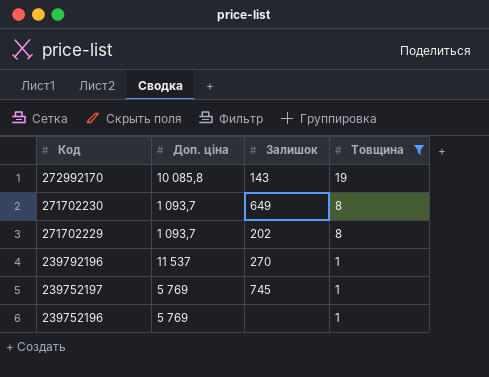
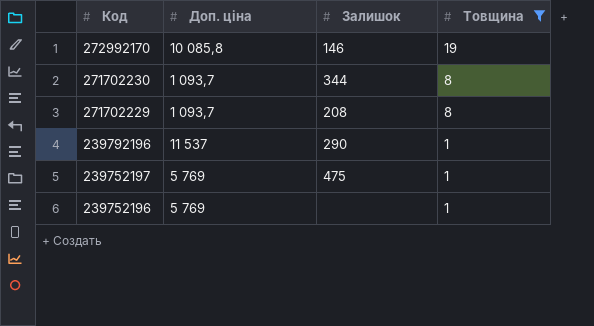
272992170 | Залишок: 143 -> 146
271702230 | Залишок: 649 -> 344
271702229 | Залишок: 202 -> 208
239792196 | Залишок: 270 -> 290
239752197 | Залишок: 745 -> 475

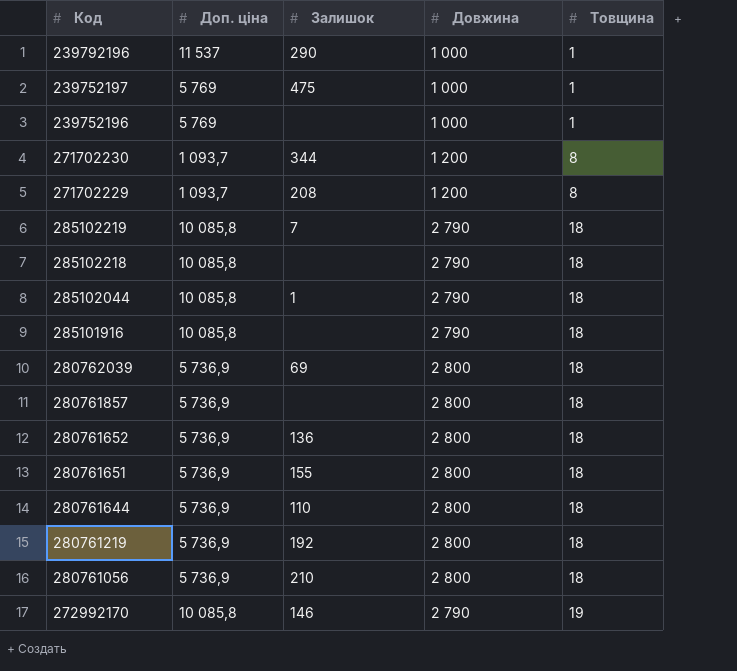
filter: Товщина != 18 -> none
row order: Код descending -> Товщина ascending
column Довжина | position: none -> 4

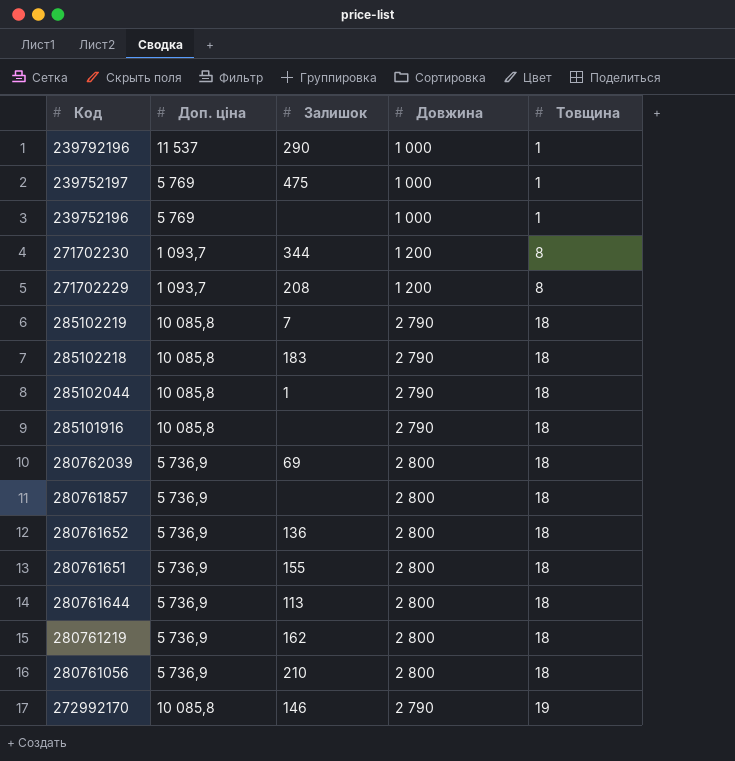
285102218 | Залишок: none -> 183
280761644 | Залишок: 110 -> 113
280761219 | Залишок: 192 -> 162

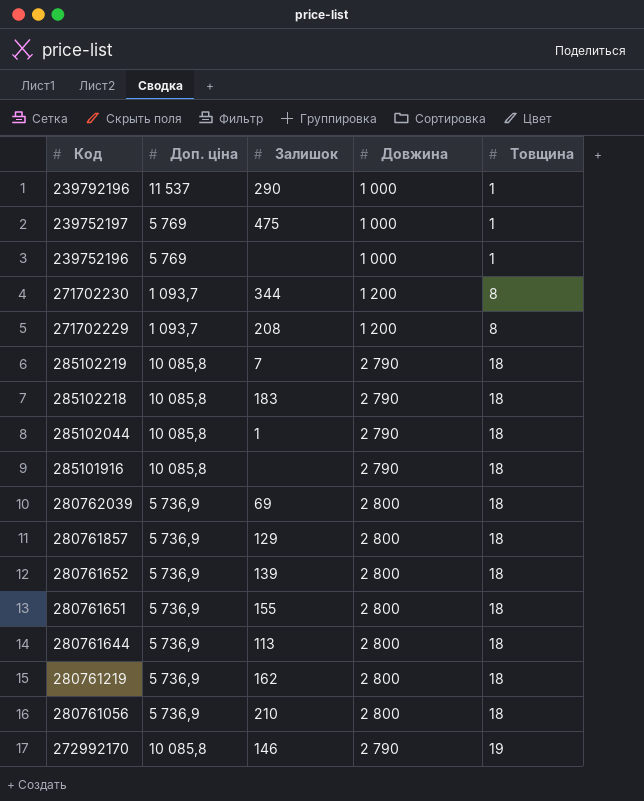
280761857 | Залишок: none -> 129
280761652 | Залишок: 136 -> 139

